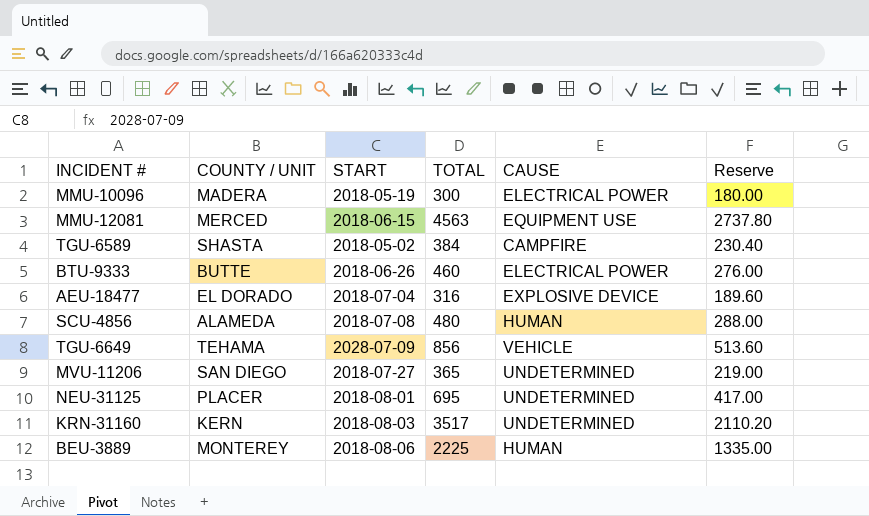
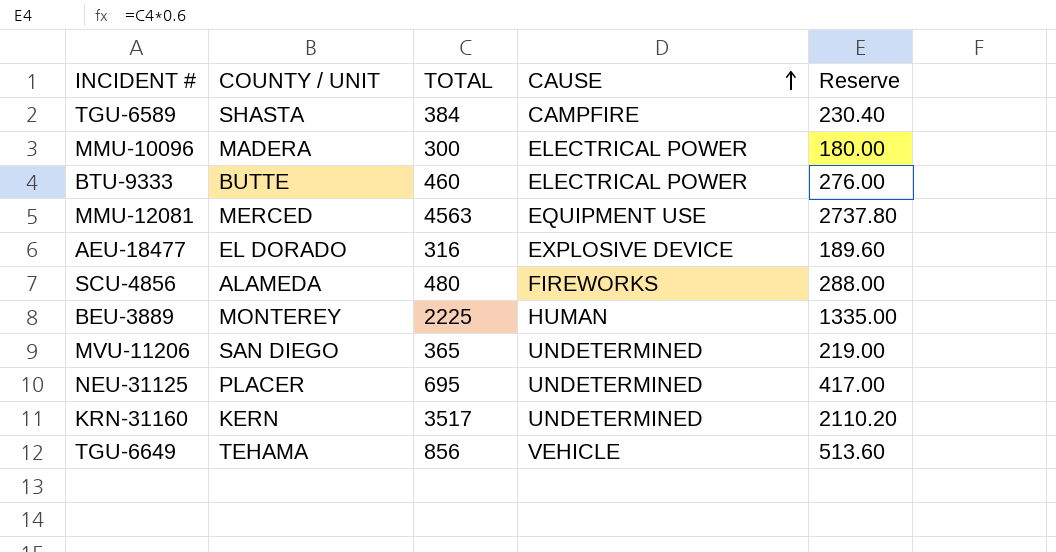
row order: none -> CAUSE ascending
column START | position: 3 -> none
SCU-4856 | CAUSE: HUMAN -> FIREWORKS

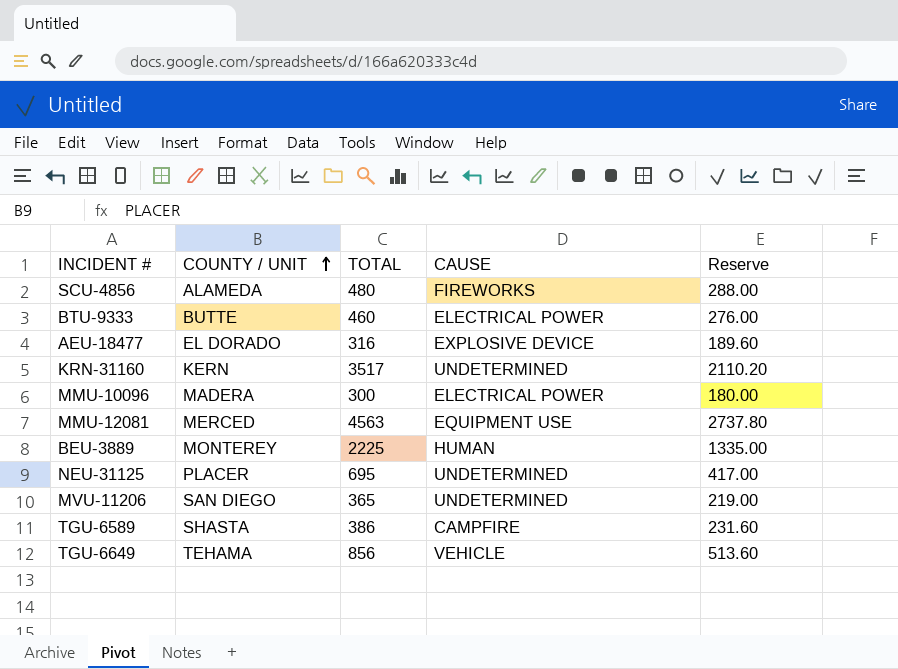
row order: CAUSE ascending -> COUNTY / UNIT ascending
TGU-6589 | TOTAL: 384 -> 386
TGU-6589 | Reserve: 230.40 -> 231.60

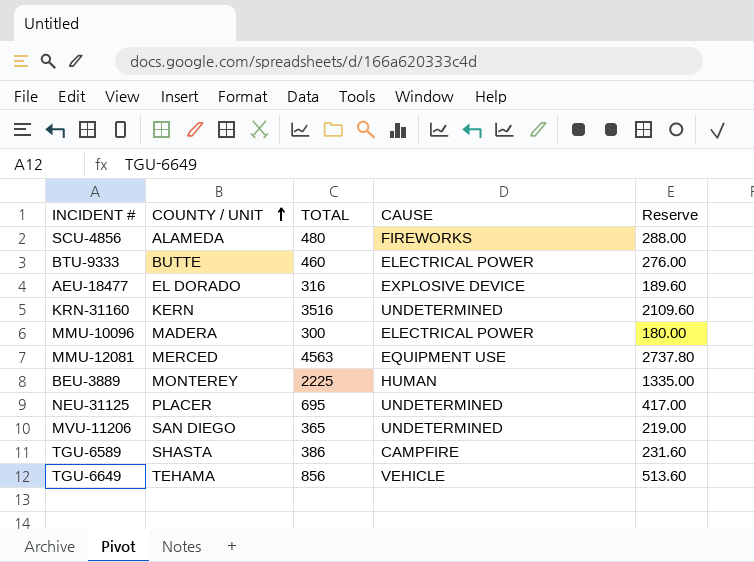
KRN-31160 | TOTAL: 3517 -> 3516
KRN-31160 | Reserve: 2110.20 -> 2109.60

